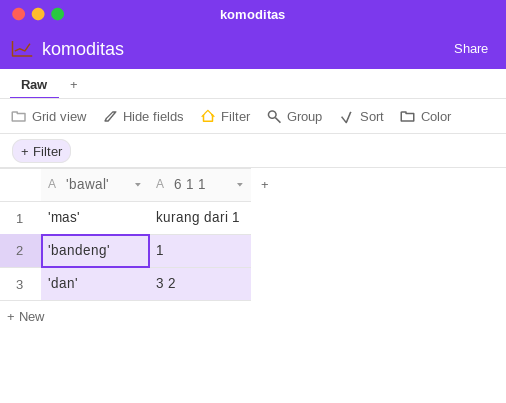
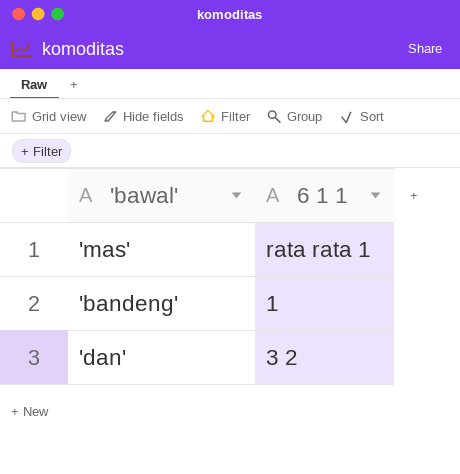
'mas' | 6 1 1: kurang dari 1 -> rata rata 1

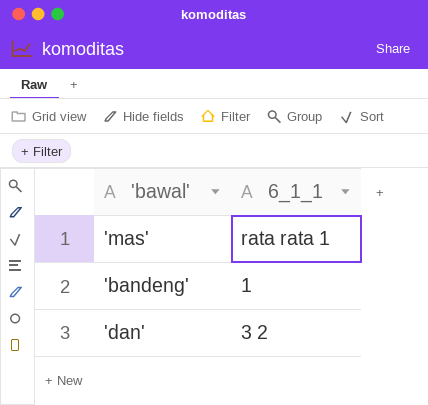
column name: 6 1 1 -> 6_1_1

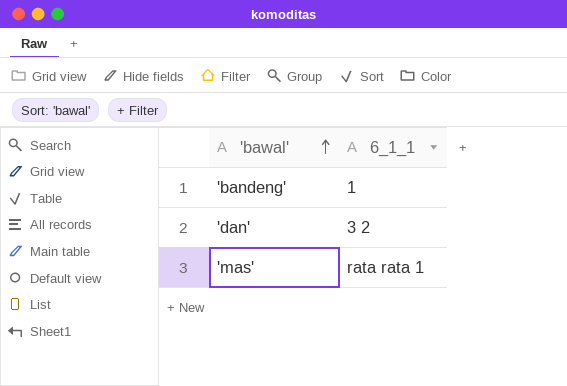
row order: none -> 'bawal' ascending

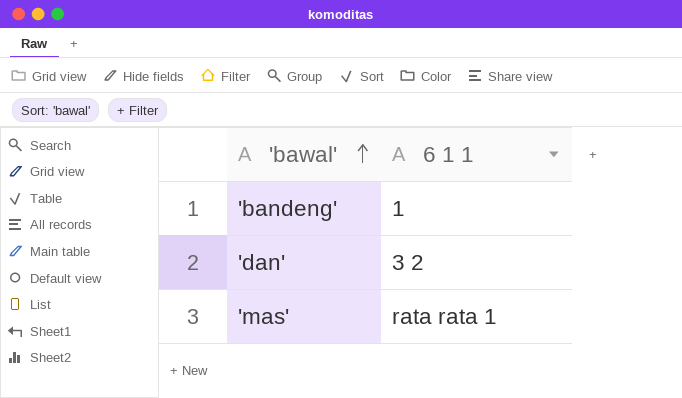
column name: 6_1_1 -> 6 1 1

